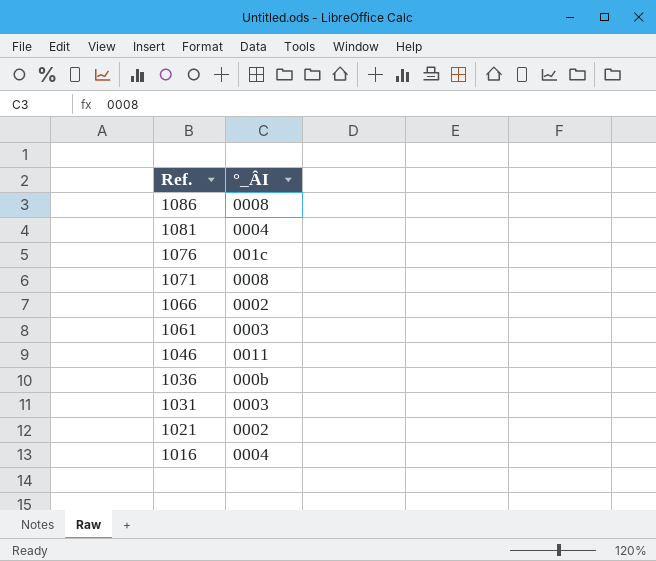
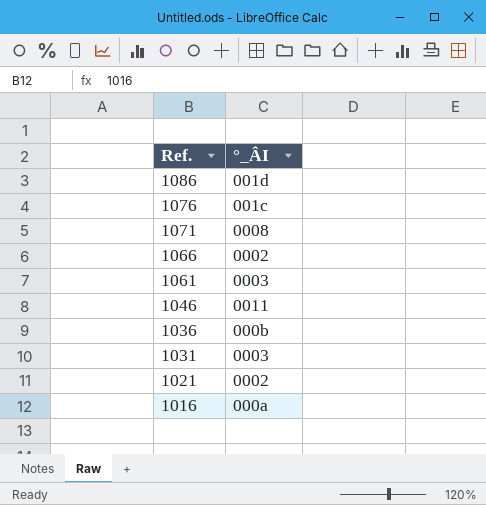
row 1081: 0004 -> none
1086 | °_ÂI: 0008 -> 001d
1016 | °_ÂI: 0004 -> 000a

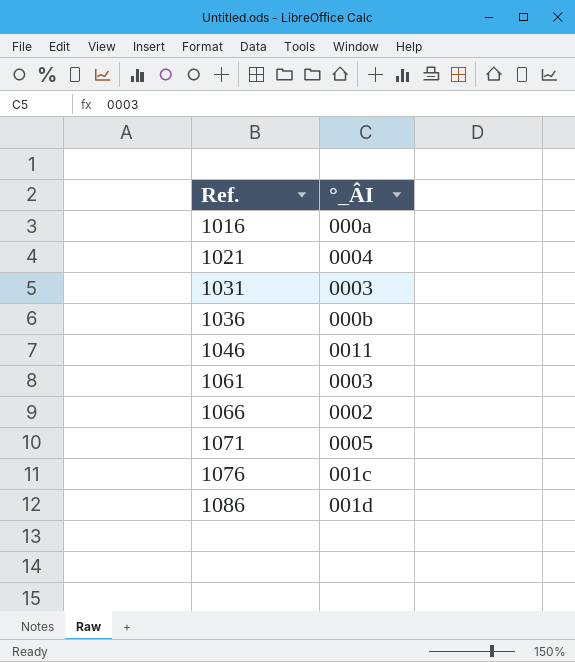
row order: Ref. descending -> Ref. ascending
1021 | °_ÂI: 0002 -> 0004
1071 | °_ÂI: 0008 -> 0005

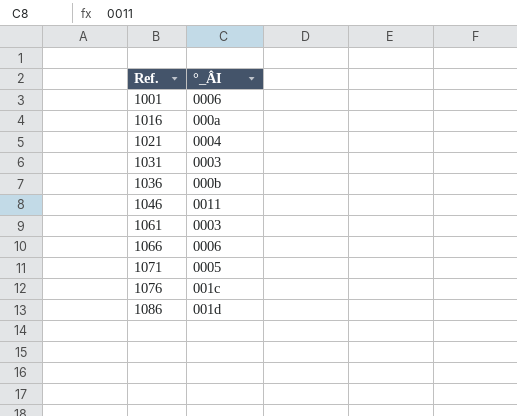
row 1001: none -> 0006
1066 | °_ÂI: 0002 -> 0006

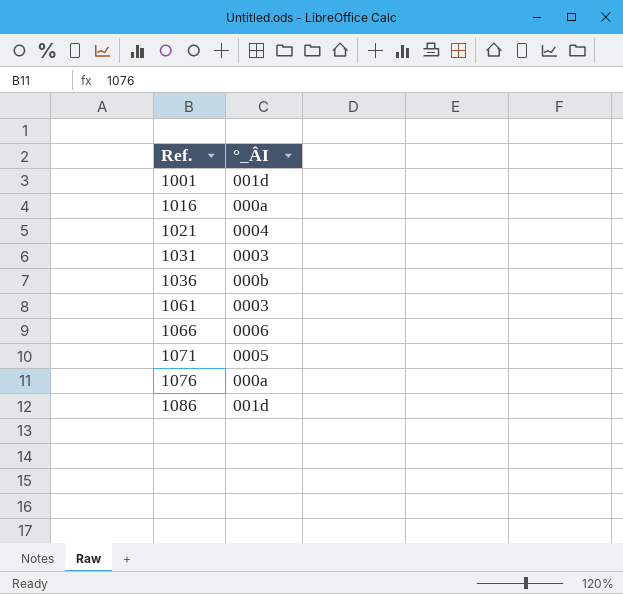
row 1046: 0011 -> none
1001 | °_ÂI: 0006 -> 001d
1076 | °_ÂI: 001c -> 000a

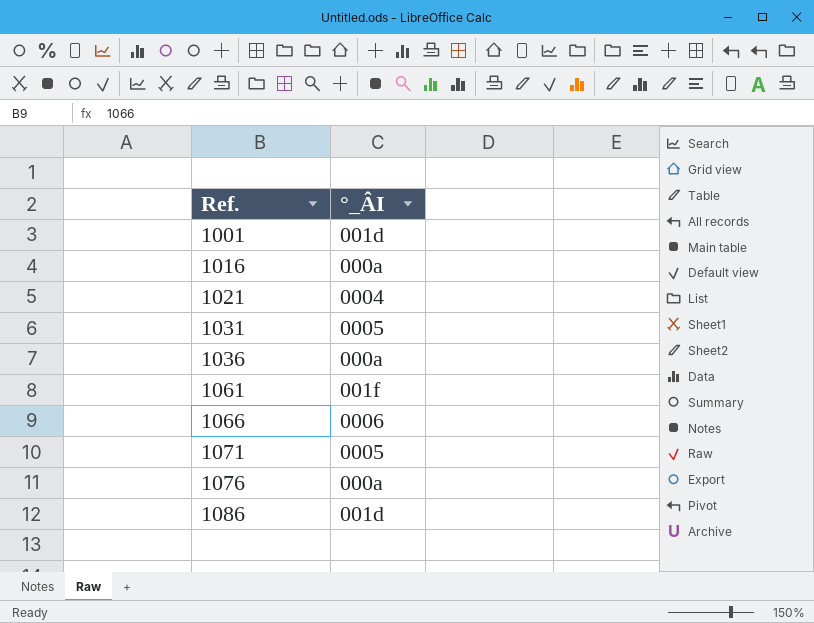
1031 | °_ÂI: 0003 -> 0005
1036 | °_ÂI: 000b -> 000a
1061 | °_ÂI: 0003 -> 001f

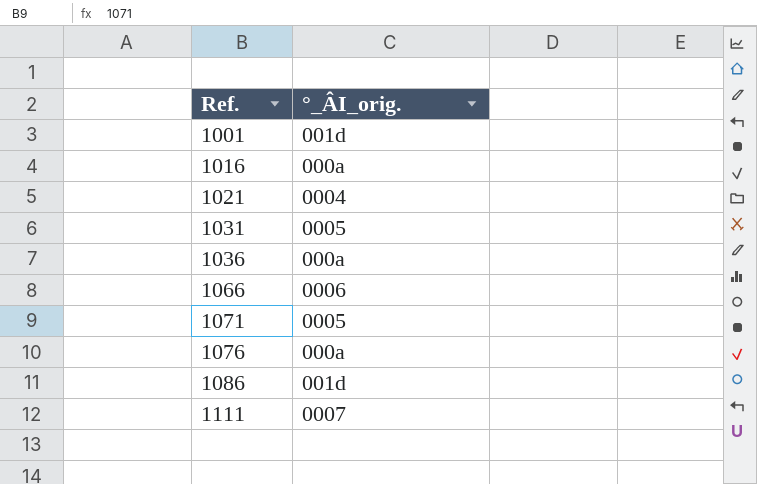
column name: °_ÂI -> °_ÂI_orig.
row 1061: 001f -> none
row 1111: none -> 0007

